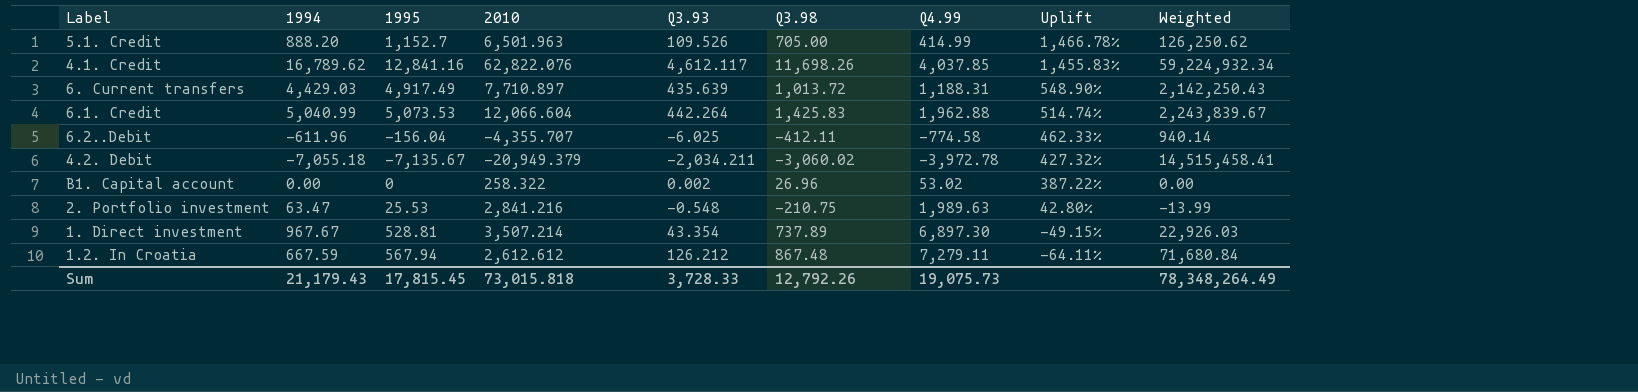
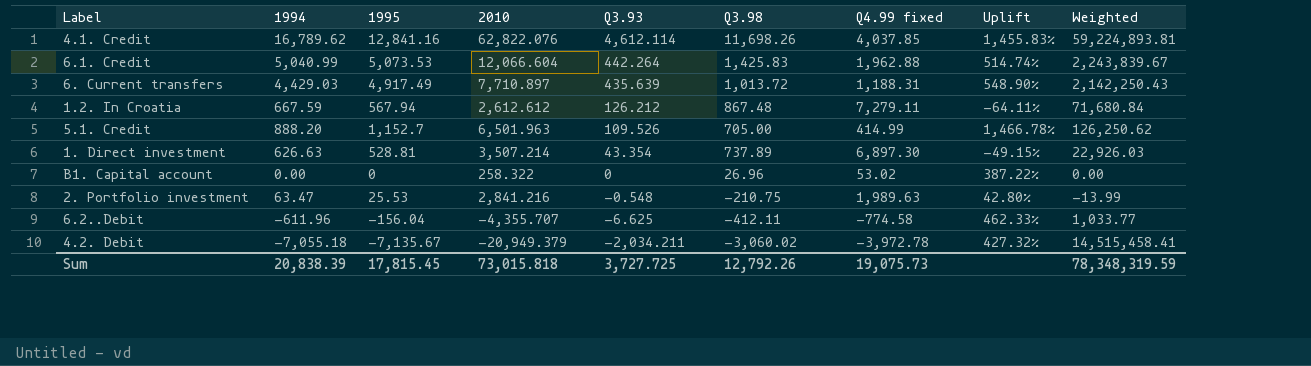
row order: Uplift descending -> Q3.93 descending
column name: Q4.99 -> Q4.99 fixed
4.1. Credit | Q3.93: 4,612.117 -> 4,612.114
4.1. Credit | Weighted: 59,224,932.34 -> 59,224,893.81
1. Direct investment | 1994: 967.67 -> 626.63
B1. Capital account | Q3.93: 0.002 -> 0
6.2..Debit | Q3.93: -6.025 -> -6.625
6.2..Debit | Weighted: 940.14 -> 1,033.77
Sum | 1994: 21,179.43 -> 20,838.39
Sum | Q3.93: 3,728.33 -> 3,727.725
Sum | Weighted: 78,348,264.49 -> 78,348,319.59

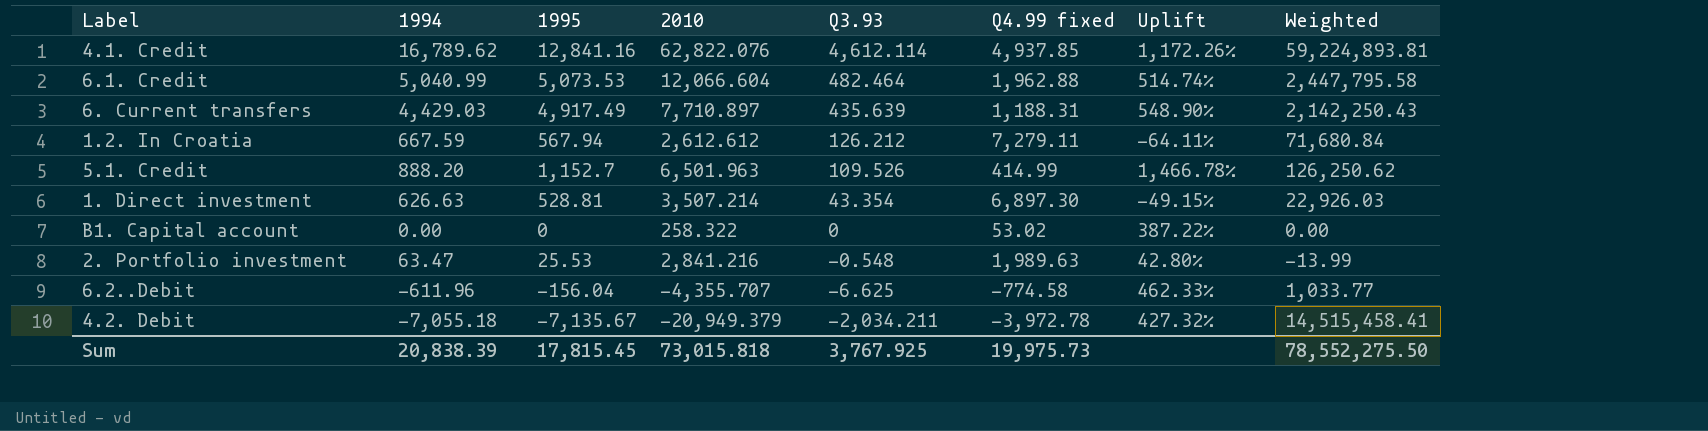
column Q3.98 | position: 6 -> none
4.1. Credit | Q4.99 fixed: 4,037.85 -> 4,937.85
4.1. Credit | Uplift: 1,455.83% -> 1,172.26%
6.1. Credit | Q3.93: 442.264 -> 482.464
6.1. Credit | Weighted: 2,243,839.67 -> 2,447,795.58
Sum | Q3.93: 3,727.725 -> 3,767.925
Sum | Q4.99 fixed: 19,075.73 -> 19,975.73
Sum | Weighted: 78,348,319.59 -> 78,552,275.50

